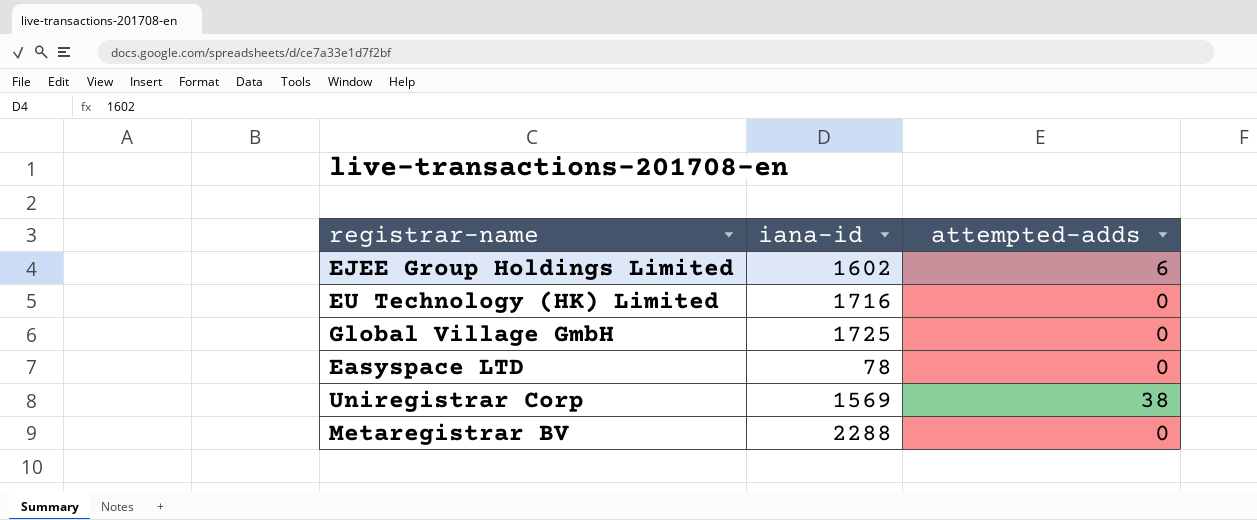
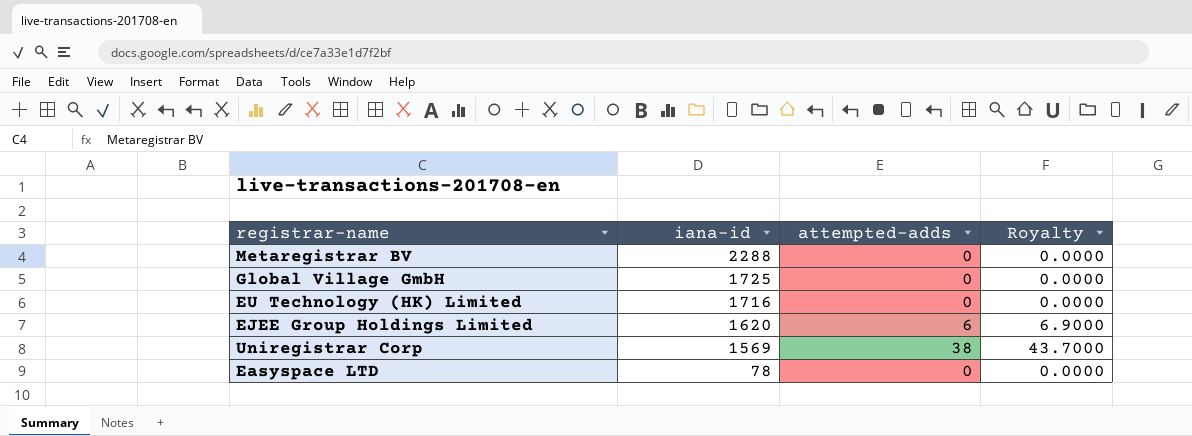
row order: none -> iana-id descending
column Royalty | formula: none -> [attempted-adds] * 1.15
EJEE Group Holdings Limited | iana-id: 1602 -> 1620

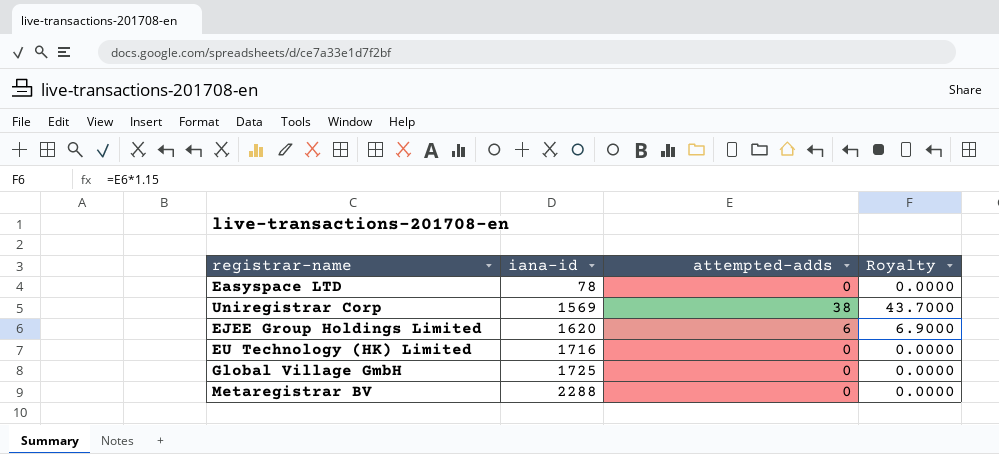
row order: iana-id descending -> iana-id ascending

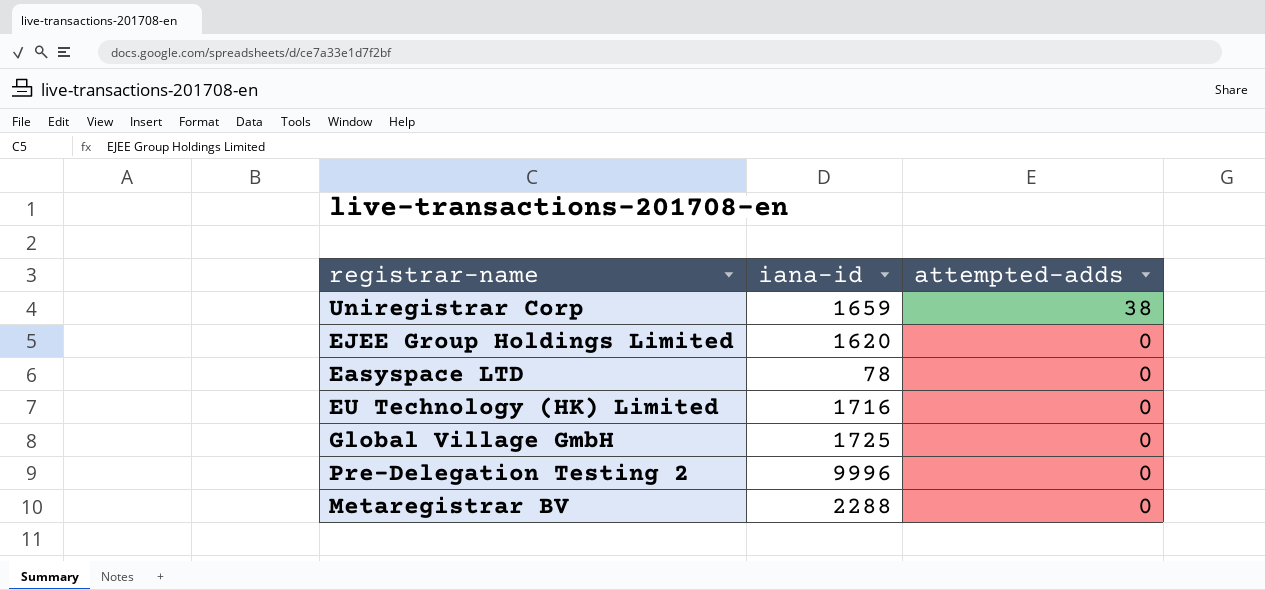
row order: iana-id ascending -> attempted-adds descending
column Royalty | formula: [attempted-adds] * 1.15 -> none
Uniregistrar Corp | iana-id: 1569 -> 1659
EJEE Group Holdings Limited | attempted-adds: 6 -> 0
row Pre-Delegation Testing 2: none -> 9996 | 0

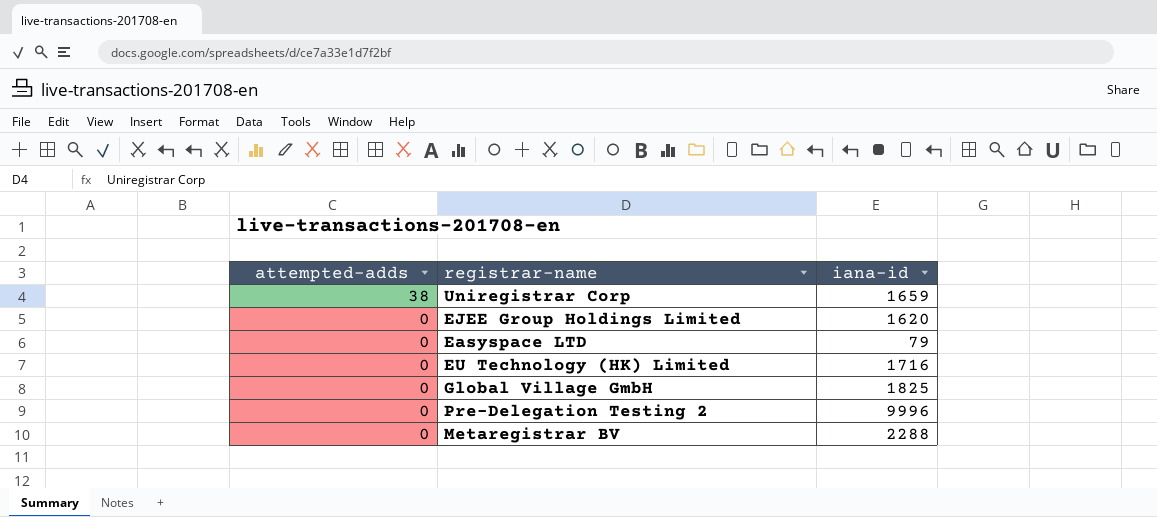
column attempted-adds | position: 3 -> 1
Easyspace LTD | iana-id: 78 -> 79
Global Village GmbH | iana-id: 1725 -> 1825

